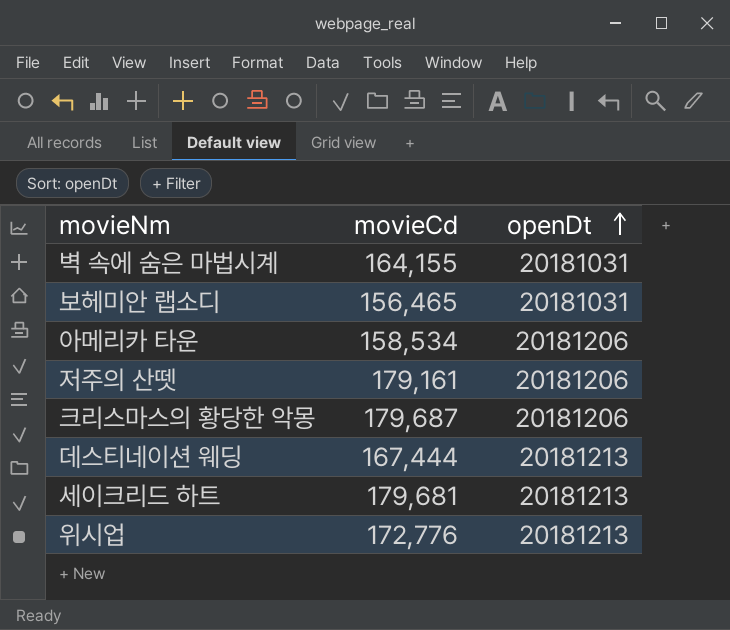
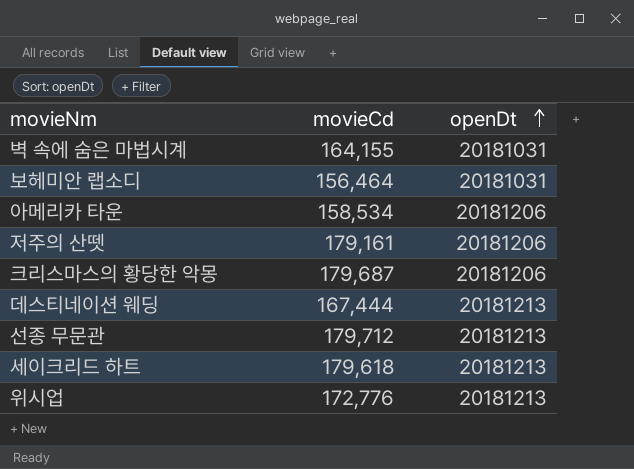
보헤미안 랩소디 | movieCd: 156,465 -> 156,464
row 선종 무문관: none -> 179,712 | 20181213
세이크리드 하트 | movieCd: 179,681 -> 179,618

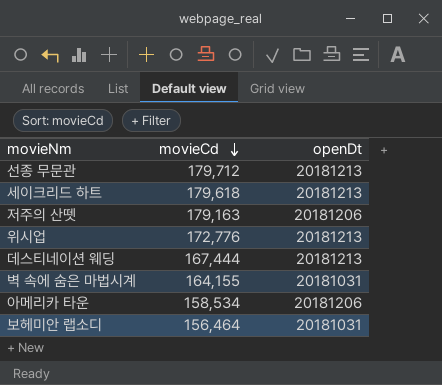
row order: openDt ascending -> movieCd descending
row 크리스마스의 황당한 악몽: 179,687 | 20181206 -> none
저주의 산뗏 | movieCd: 179,161 -> 179,163

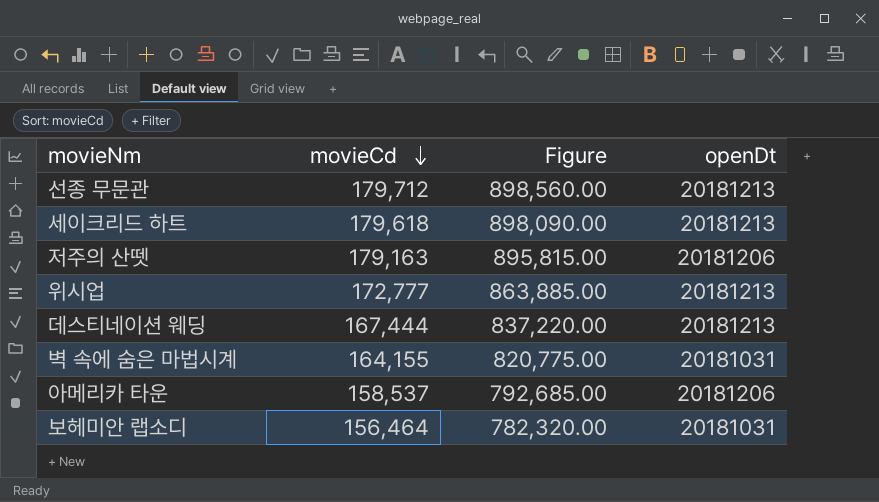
column Figure | formula: none -> [movieCd] * 5
위시업 | movieCd: 172,776 -> 172,777
아메리카 타운 | movieCd: 158,534 -> 158,537

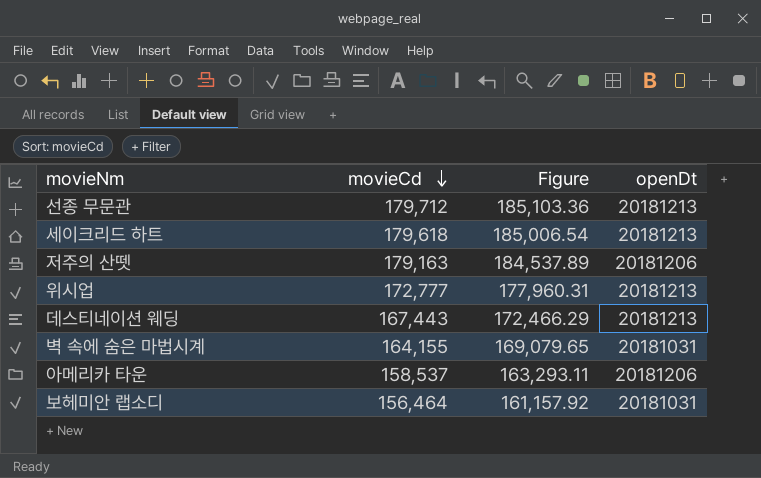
column Figure | formula: [movieCd] * 5 -> [movieCd] * 1.03
데스티네이션 웨딩 | movieCd: 167,444 -> 167,443

